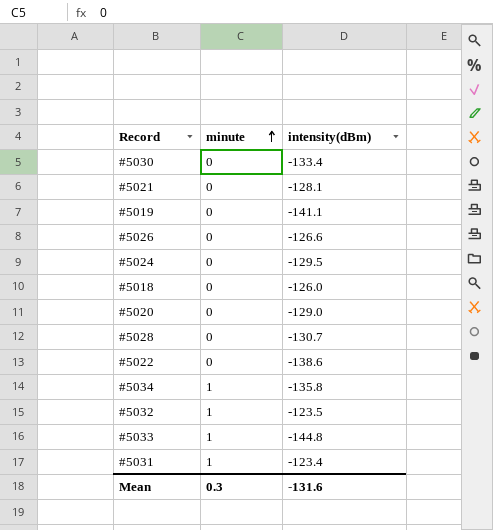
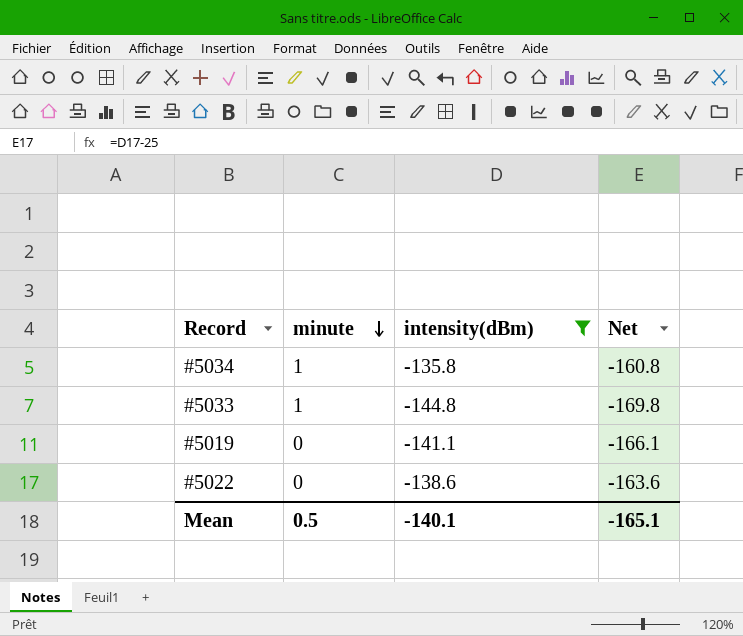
filter: none -> intensity(dBm) <= -135.8
row order: minute ascending -> minute descending
column Net | formula: none -> [intensity(dBm)] - 25
Mean | minute: 0.3 -> 0.5
Mean | intensity(dBm): -131.6 -> -140.1

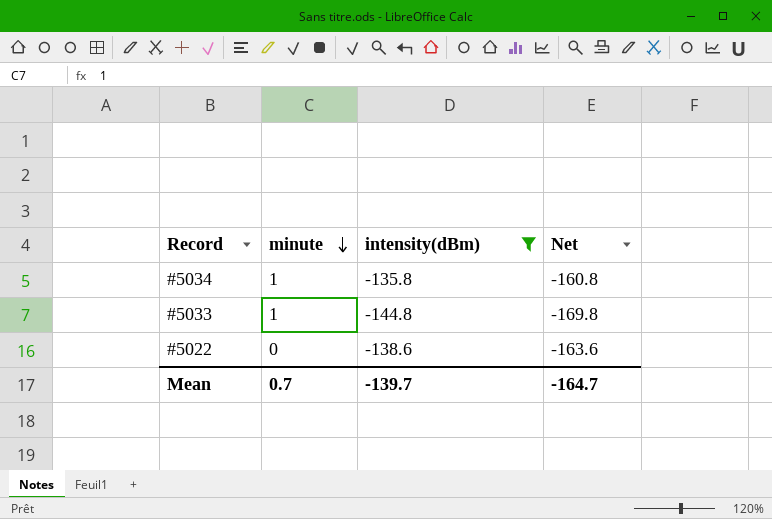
row #5019: 0 | -141.1 | -166.1 -> none
Mean | minute: 0.5 -> 0.7
Mean | intensity(dBm): -140.1 -> -139.7
Mean | Net: -165.1 -> -164.7

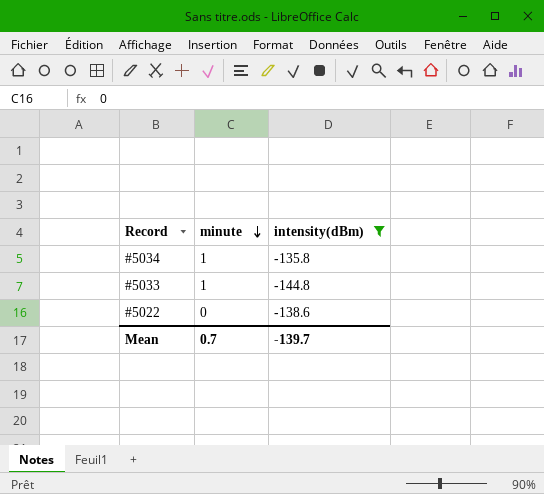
column Net | formula: [intensity(dBm)] - 25 -> none

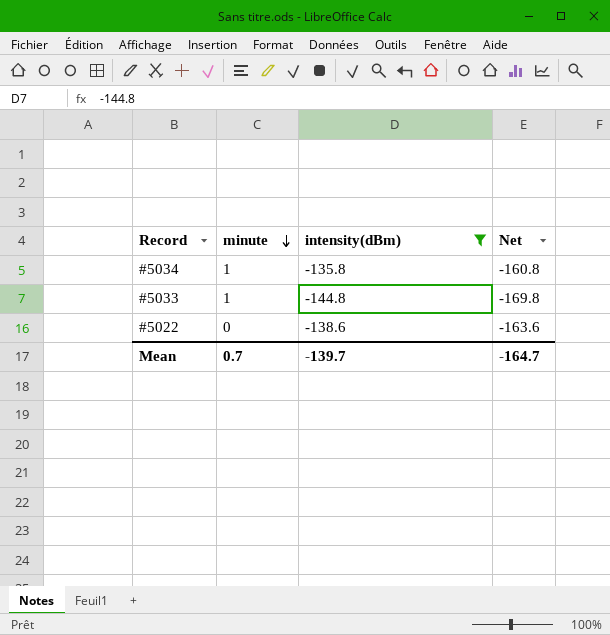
column Net | formula: none -> [intensity(dBm)] - 25

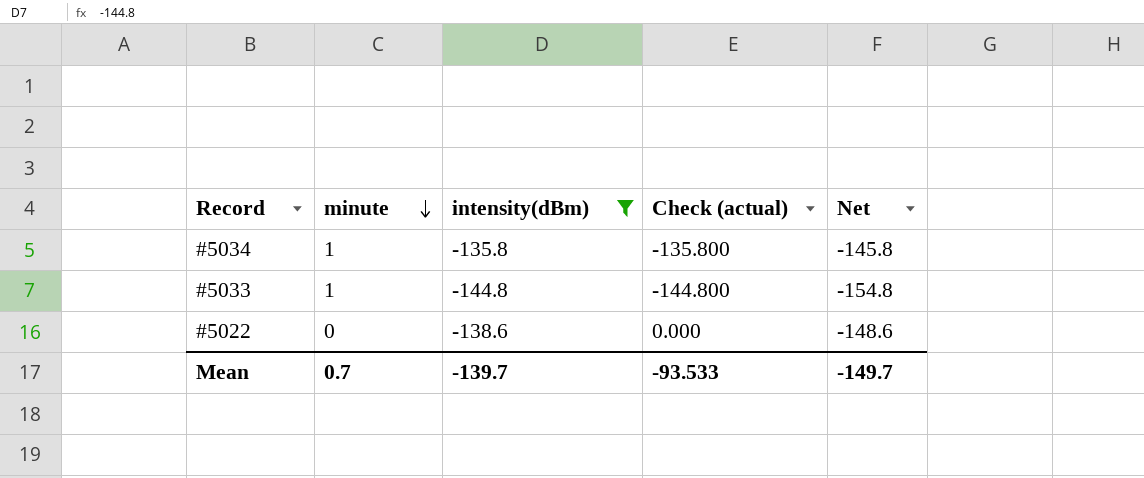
column Check (actual) | formula: none -> [minute] * [intensity(dBm)]
column Net | formula: [intensity(dBm)] - 25 -> [intensity(dBm)] - 10
Mean | Net: -164.7 -> -149.7

